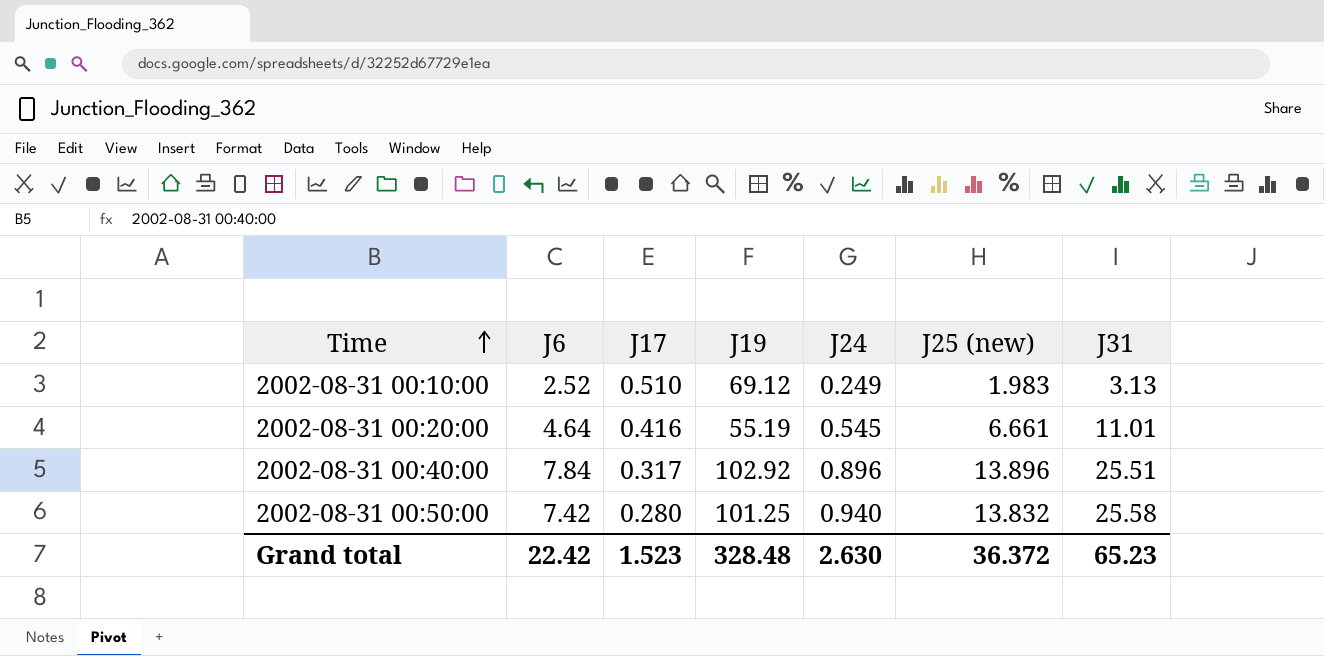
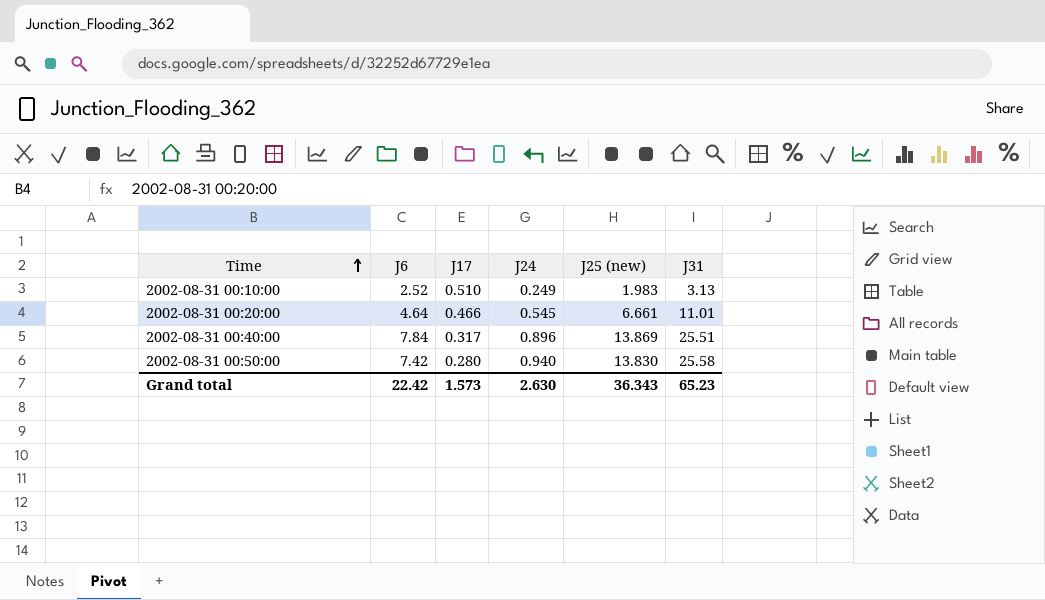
column J19 | position: 4 -> none
2002-08-31 00:20:00 | J17: 0.416 -> 0.466
2002-08-31 00:40:00 | J25 (new): 13.896 -> 13.869
2002-08-31 00:50:00 | J25 (new): 13.832 -> 13.830
Grand total | J17: 1.523 -> 1.573
Grand total | J25 (new): 36.372 -> 36.343

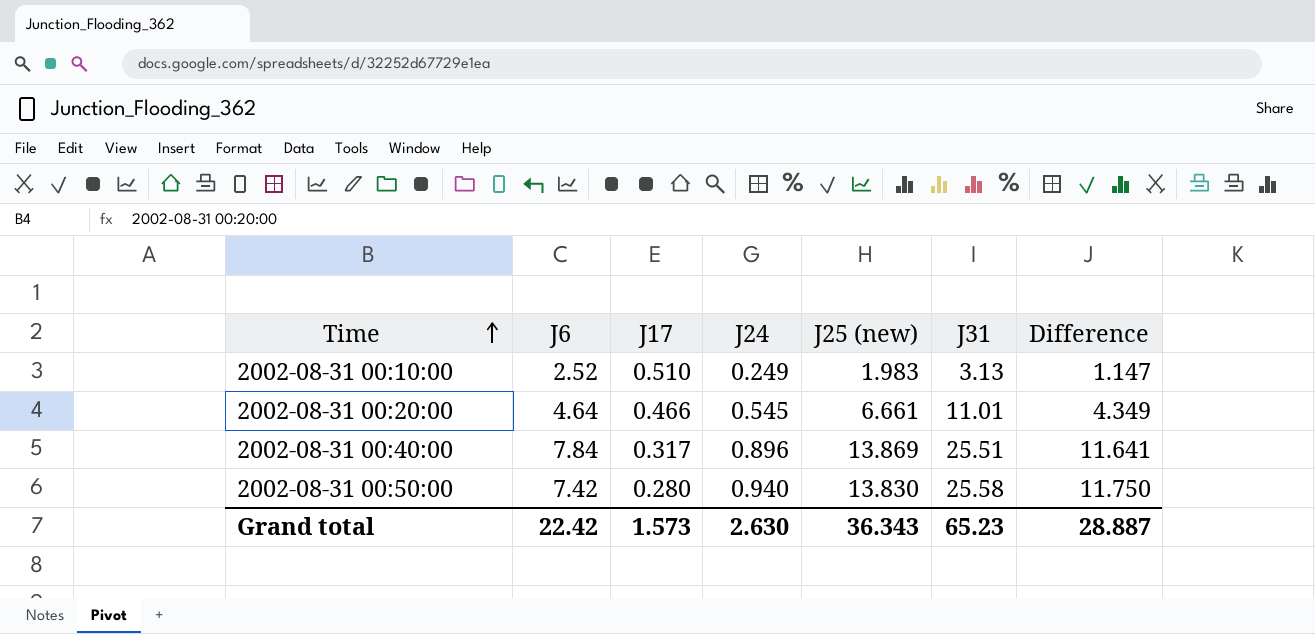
column Difference | formula: none -> [J31] - [J25 (new)]

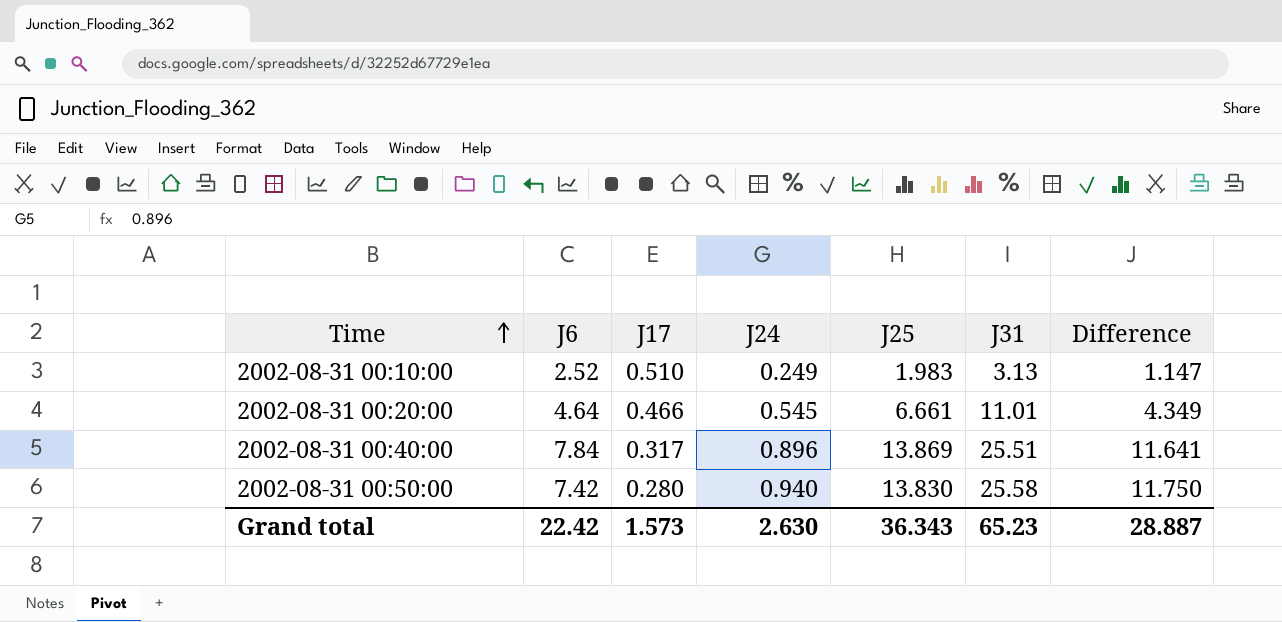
column name: J25 (new) -> J25

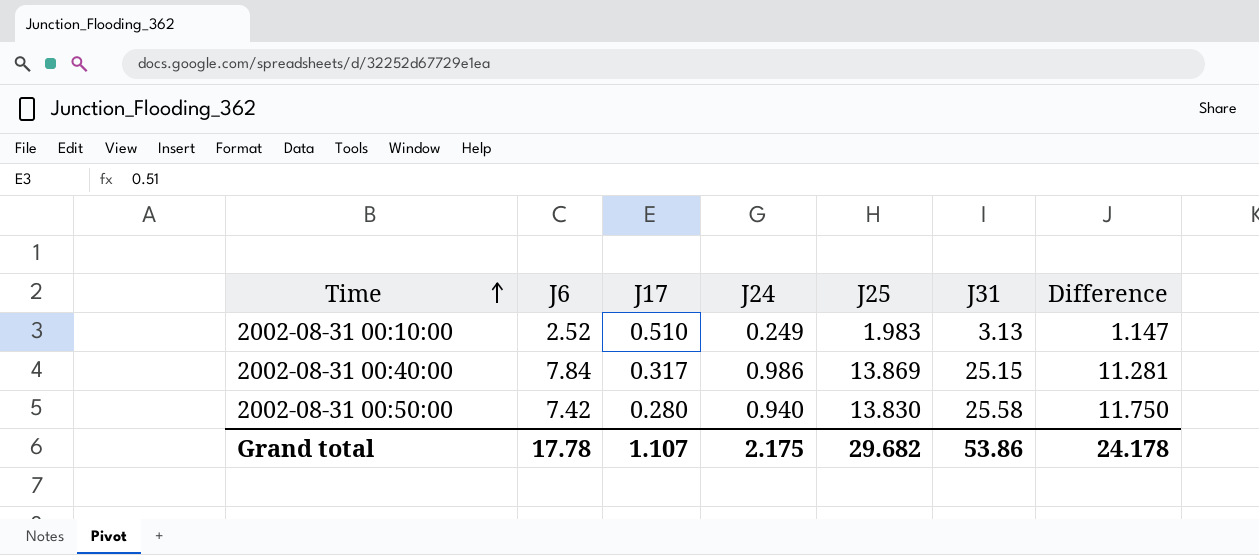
row 2002-08-31 00:20:00: 4.64 | 0.466 | 0.545 | 6.661 | 11.01 | 4.349 -> none
2002-08-31 00:40:00 | J24: 0.896 -> 0.986
2002-08-31 00:40:00 | J31: 25.51 -> 25.15
2002-08-31 00:40:00 | Difference: 11.641 -> 11.281
Grand total | J6: 22.42 -> 17.78
Grand total | J17: 1.573 -> 1.107
Grand total | J24: 2.630 -> 2.175
Grand total | J25: 36.343 -> 29.682
Grand total | J31: 65.23 -> 53.86
Grand total | Difference: 28.887 -> 24.178

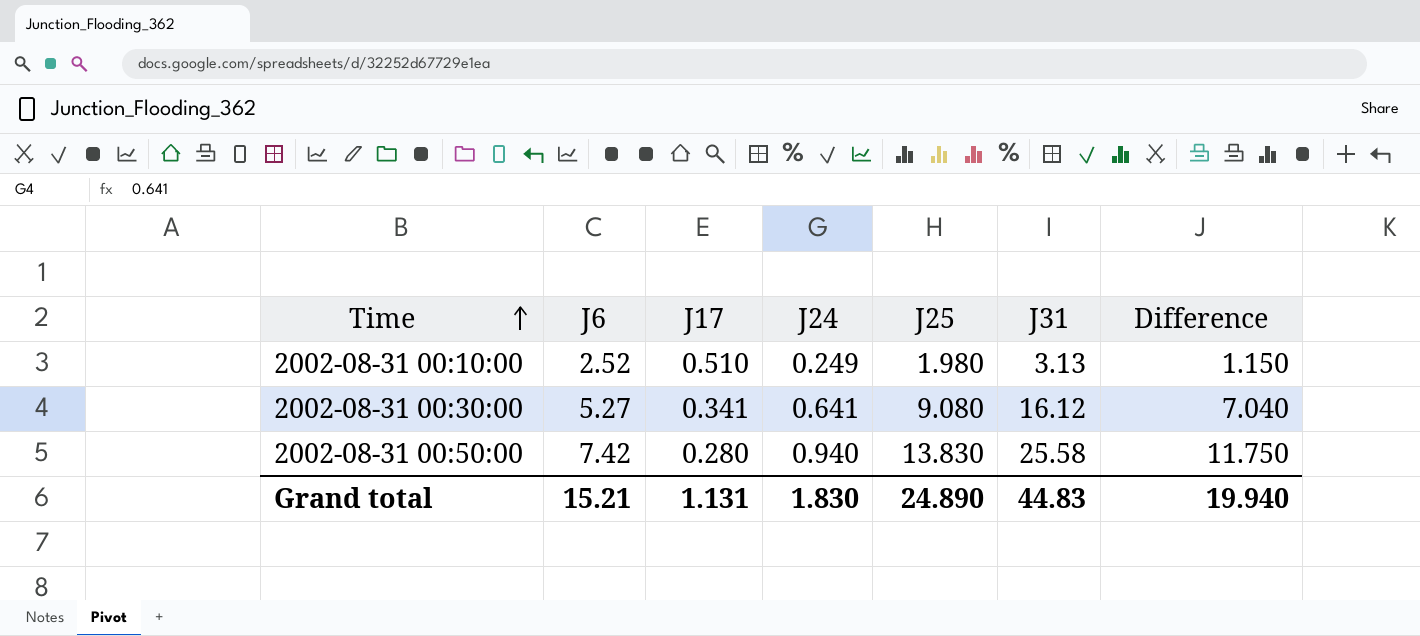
row 2002-08-31 00:40:00: 7.84 | 0.317 | 0.986 | 13.869 | 25.15 | 11.281 -> none
2002-08-31 00:10:00 | J25: 1.983 -> 1.980
2002-08-31 00:10:00 | Difference: 1.147 -> 1.150
row 2002-08-31 00:30:00: none -> 5.27 | 0.341 | 0.641 | 9.080 | 16.12 | 7.040
Grand total | J6: 17.78 -> 15.21
Grand total | J17: 1.107 -> 1.131
Grand total | J24: 2.175 -> 1.830
Grand total | J25: 29.682 -> 24.890
Grand total | J31: 53.86 -> 44.83
Grand total | Difference: 24.178 -> 19.940

